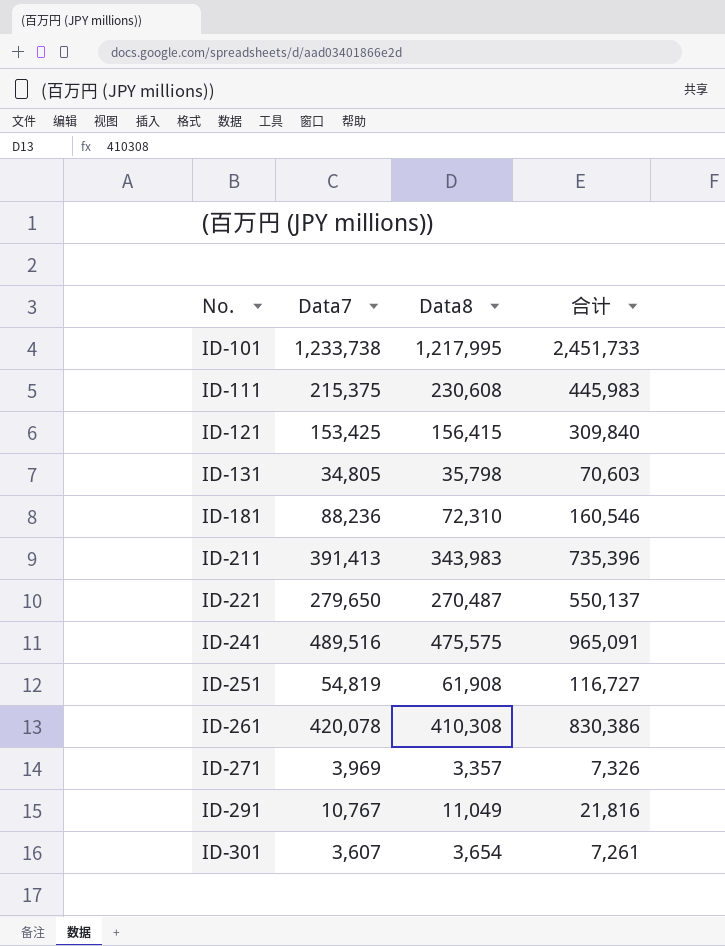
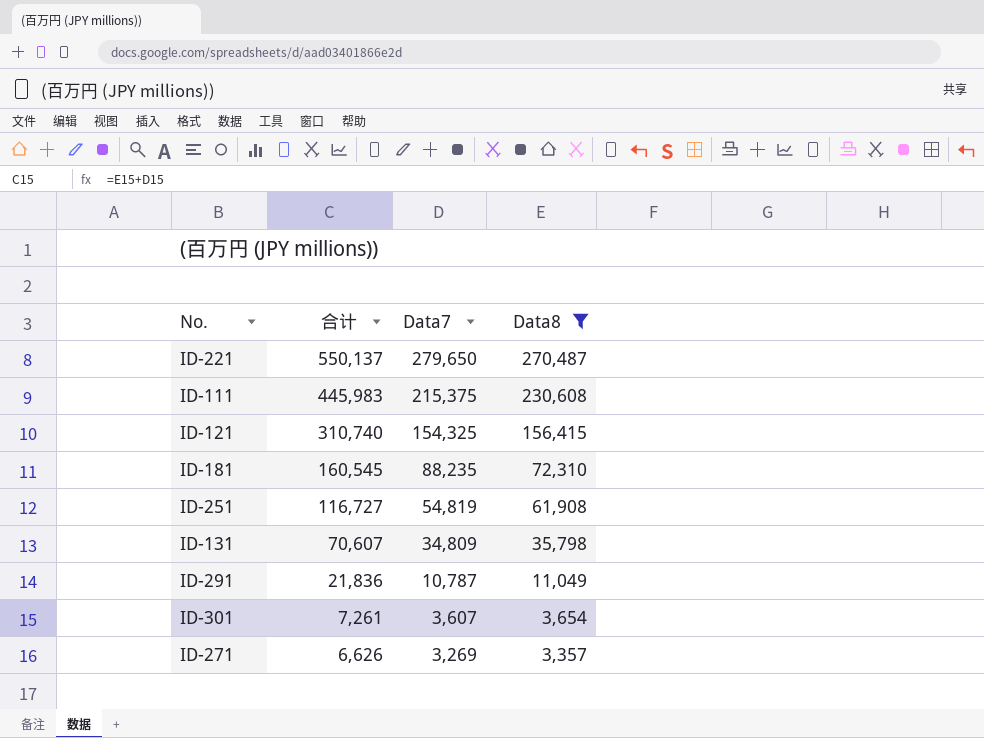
filter: none -> Data8 <= 270,487
row order: No. ascending -> 合计 descending
column 合计 | position: 4 -> 2
ID-121 | 合计: 309,840 -> 310,740
ID-121 | Data7: 153,425 -> 154,325
ID-181 | 合计: 160,546 -> 160,545
ID-181 | Data7: 88,236 -> 88,235
ID-131 | 合计: 70,603 -> 70,607
ID-131 | Data7: 34,805 -> 34,809
ID-291 | 合计: 21,816 -> 21,836
ID-291 | Data7: 10,767 -> 10,787
ID-271 | 合计: 7,326 -> 6,626
ID-271 | Data7: 3,969 -> 3,269

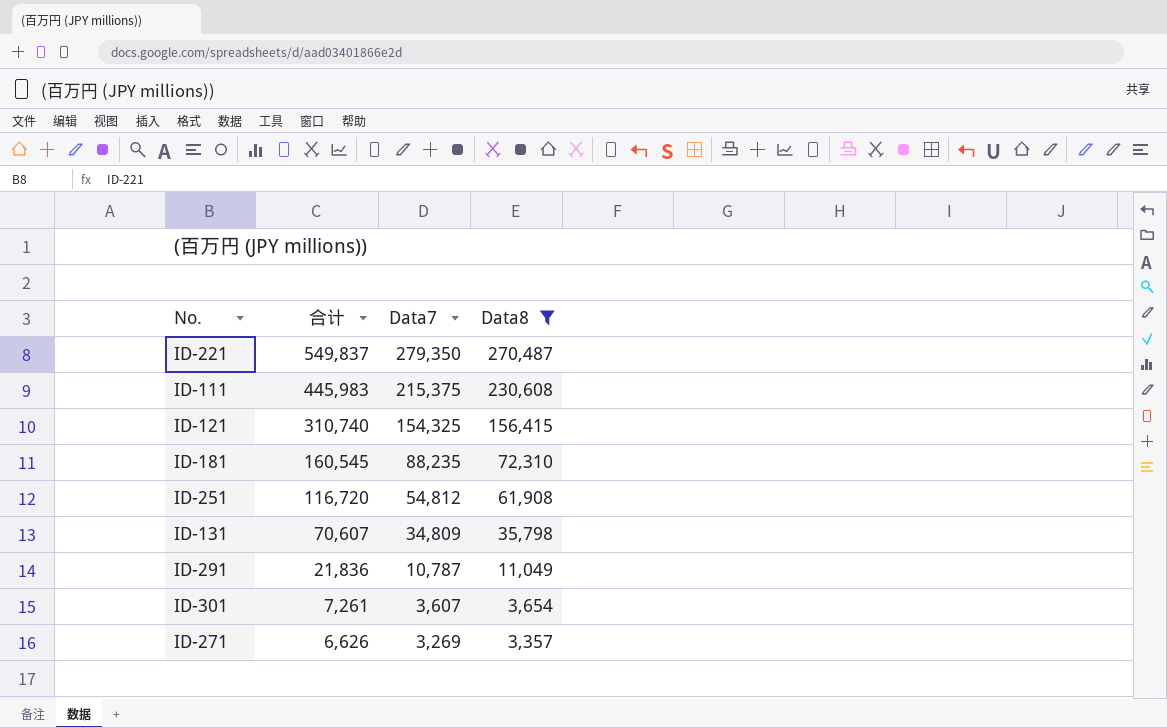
ID-221 | 合计: 550,137 -> 549,837
ID-221 | Data7: 279,650 -> 279,350
ID-251 | 合计: 116,727 -> 116,720
ID-251 | Data7: 54,819 -> 54,812

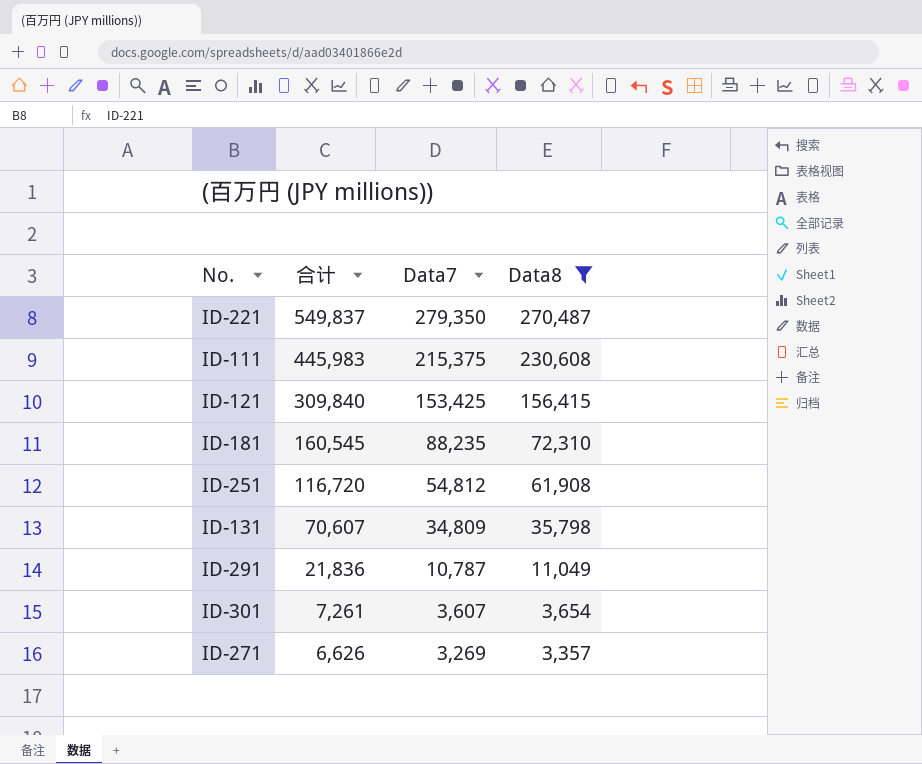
ID-121 | 合计: 310,740 -> 309,840
ID-121 | Data7: 154,325 -> 153,425

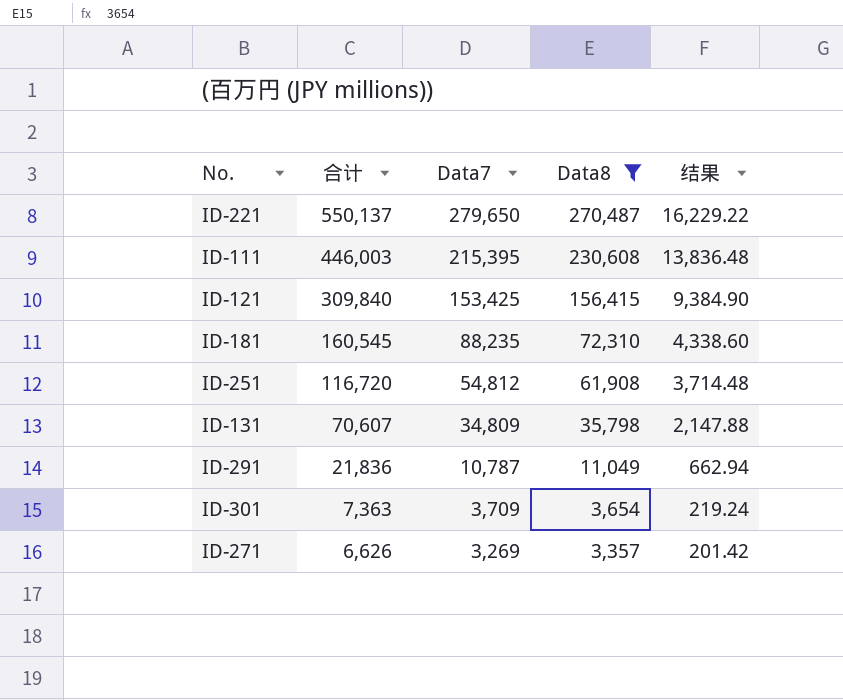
column 结果 | formula: none -> [Data8] * 0.06
ID-221 | 合计: 549,837 -> 550,137
ID-221 | Data7: 279,350 -> 279,650
ID-111 | 合计: 445,983 -> 446,003
ID-111 | Data7: 215,375 -> 215,395
ID-301 | 合计: 7,261 -> 7,363
ID-301 | Data7: 3,607 -> 3,709

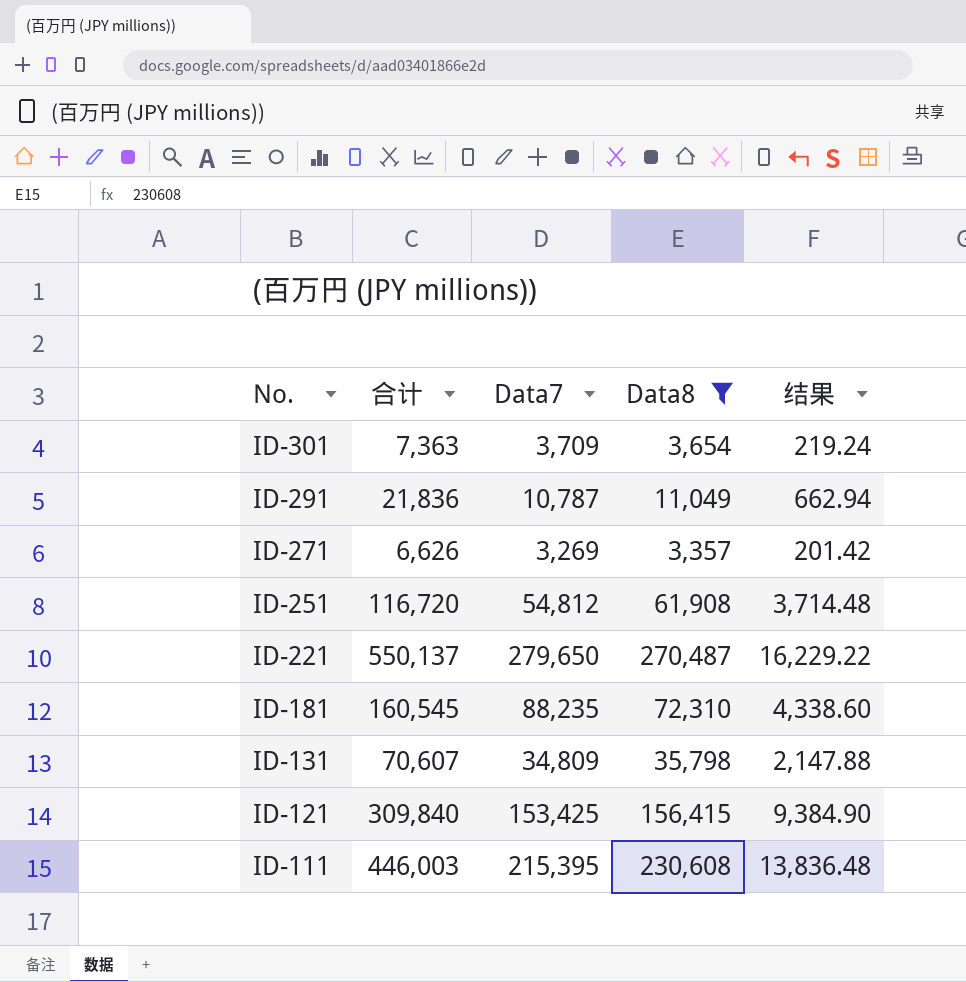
row order: 合计 descending -> No. descending

